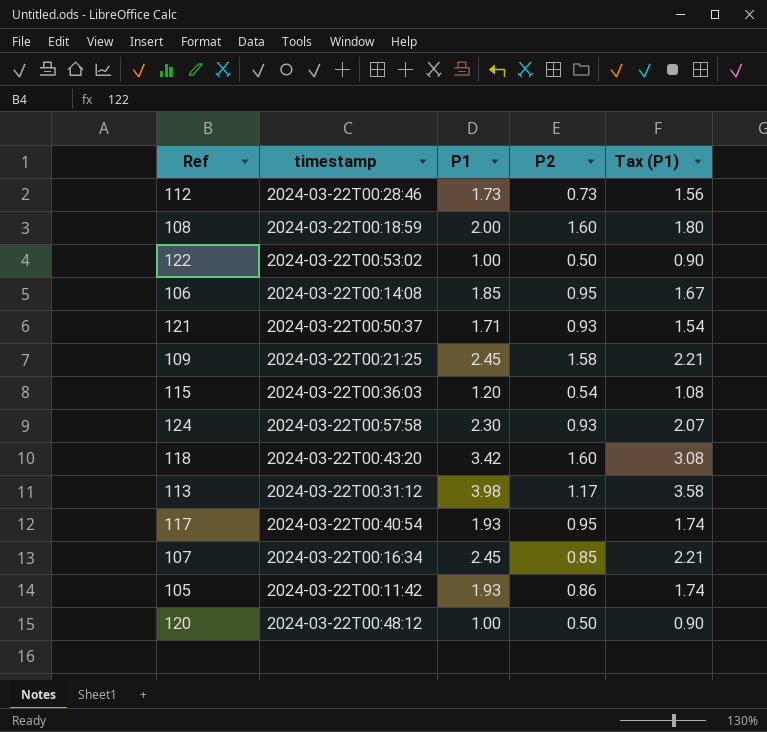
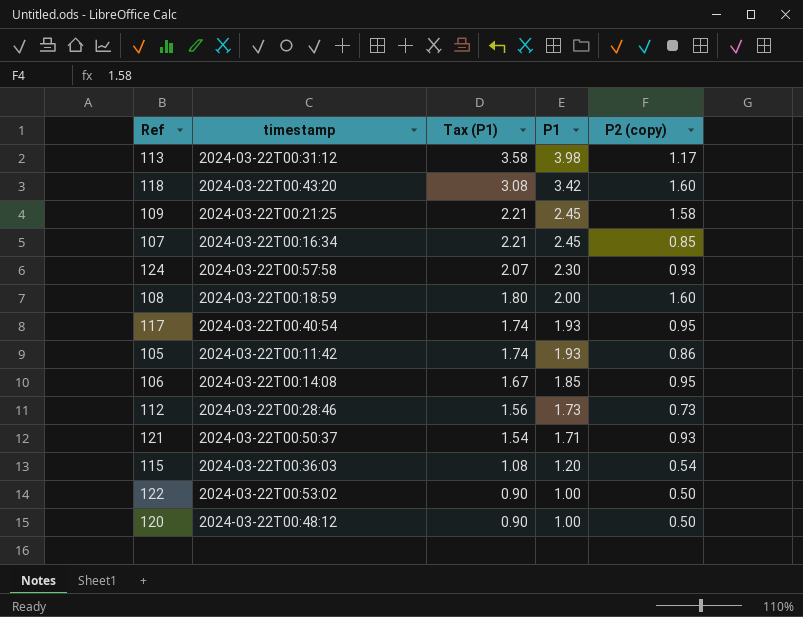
row order: none -> Tax (P1) descending
column Tax (P1) | position: 5 -> 3
column name: P2 -> P2 (copy)

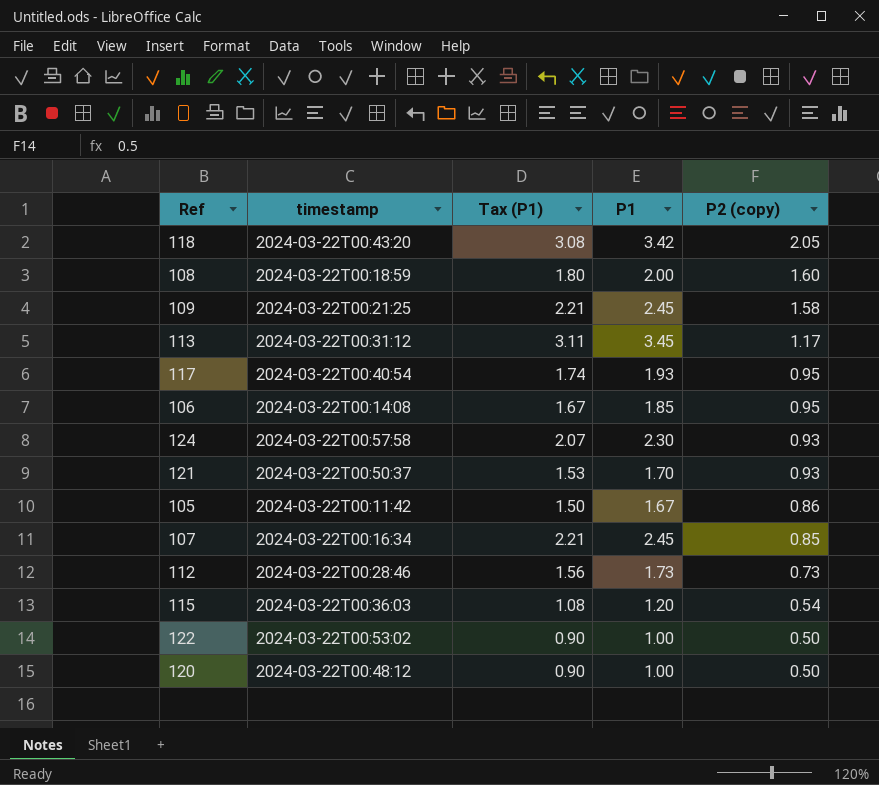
row order: Tax (P1) descending -> P2 (copy) descending
118 | P2 (copy): 1.60 -> 2.05
113 | Tax (P1): 3.58 -> 3.11
113 | P1: 3.98 -> 3.45
121 | Tax (P1): 1.54 -> 1.53
121 | P1: 1.71 -> 1.70
105 | Tax (P1): 1.74 -> 1.50
105 | P1: 1.93 -> 1.67

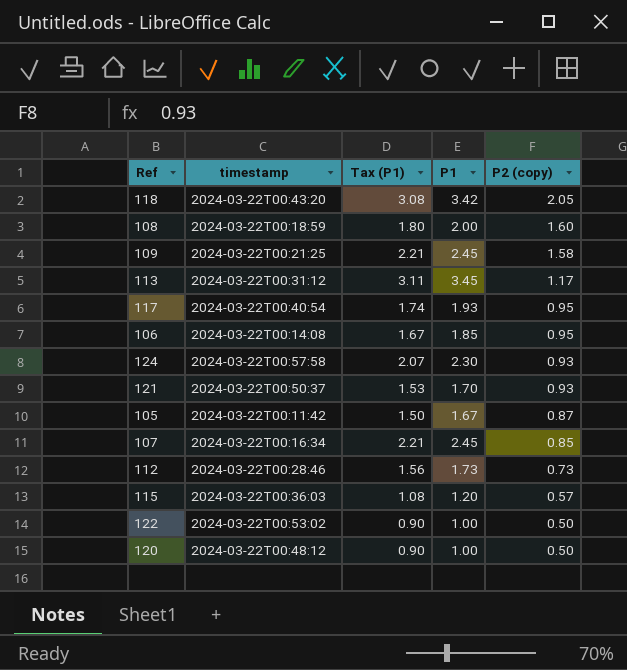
105 | P2 (copy): 0.86 -> 0.87
115 | P2 (copy): 0.54 -> 0.57

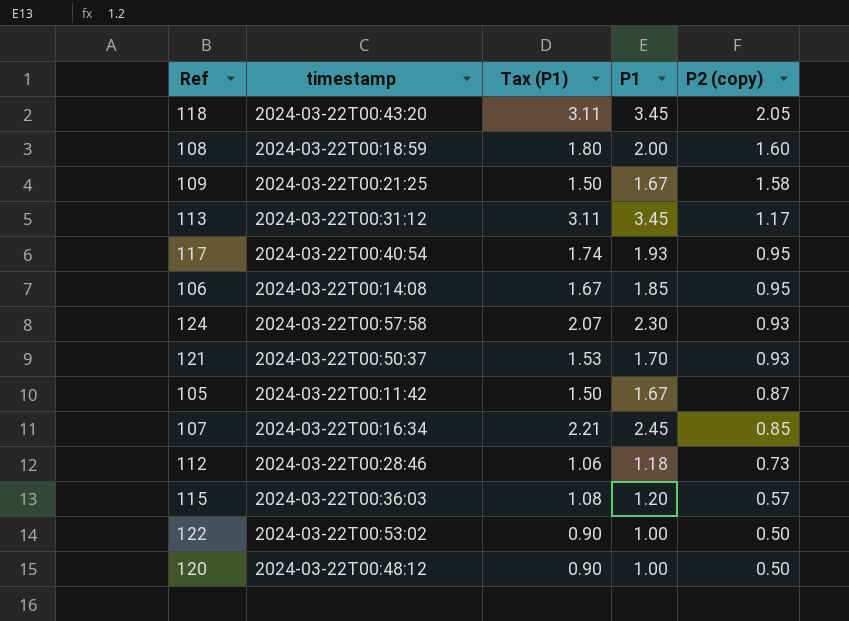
118 | Tax (P1): 3.08 -> 3.11
118 | P1: 3.42 -> 3.45
109 | Tax (P1): 2.21 -> 1.50
109 | P1: 2.45 -> 1.67
112 | Tax (P1): 1.56 -> 1.06
112 | P1: 1.73 -> 1.18

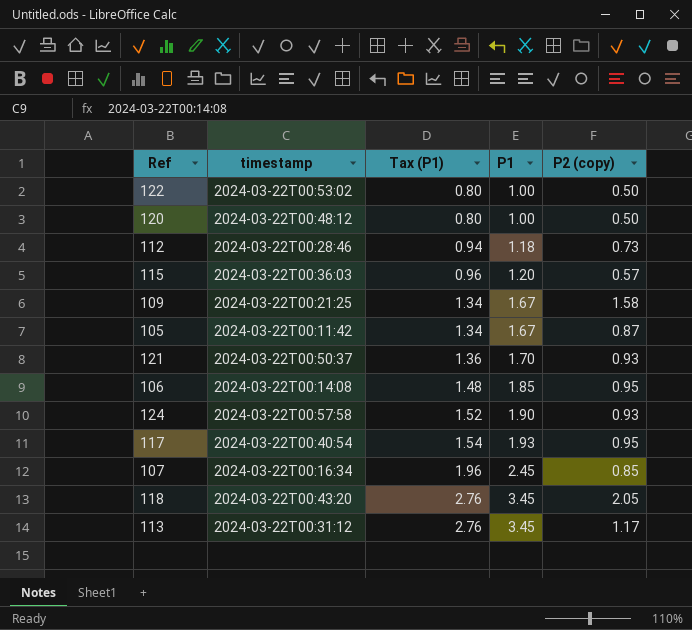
row order: P2 (copy) descending -> Tax (P1) ascending
column Tax (P1) | formula: [P1] * 0.9 -> [P1] * 0.8
row 108: 2024-03-22T00:18:59 | 1.80 | 2.00 | 1.60 -> none
124 | P1: 2.30 -> 1.90

